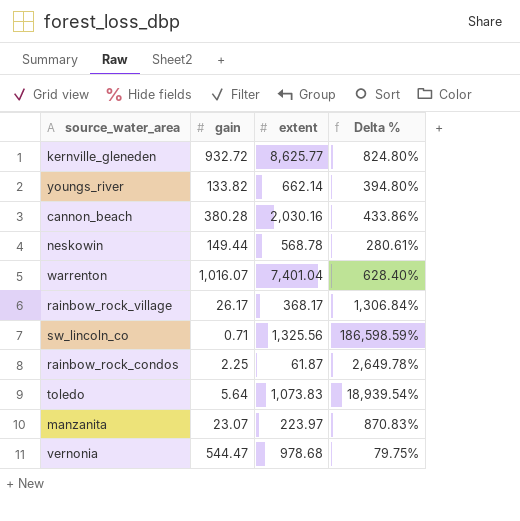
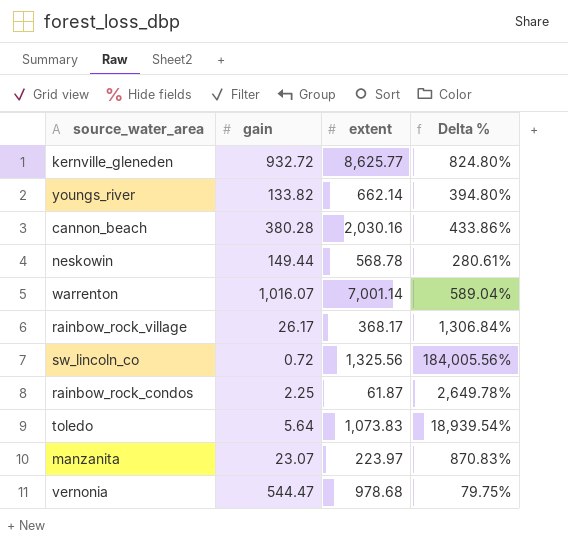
warrenton | extent: 7,401.04 -> 7,001.14
warrenton | Delta %: 628.40% -> 589.04%
sw_lincoln_co | gain: 0.71 -> 0.72
sw_lincoln_co | Delta %: 186,598.59% -> 184,005.56%

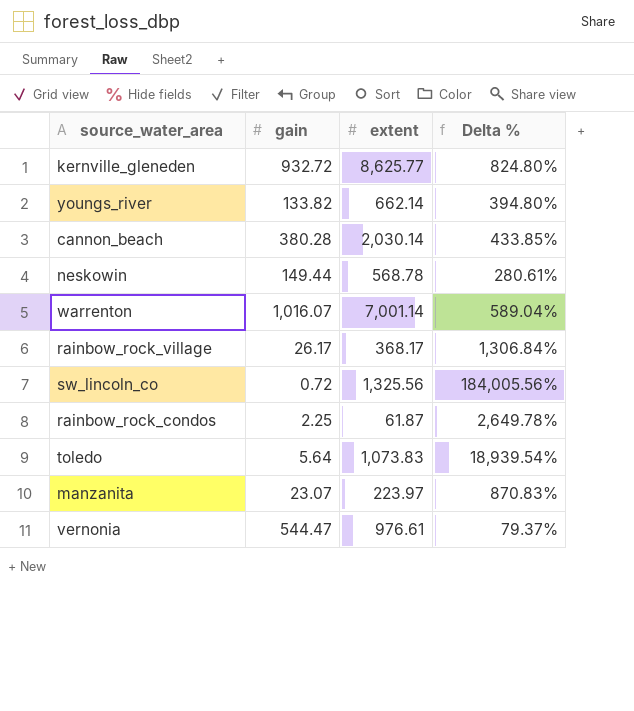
cannon_beach | extent: 2,030.16 -> 2,030.14
cannon_beach | Delta %: 433.86% -> 433.85%
vernonia | extent: 978.68 -> 976.61
vernonia | Delta %: 79.75% -> 79.37%

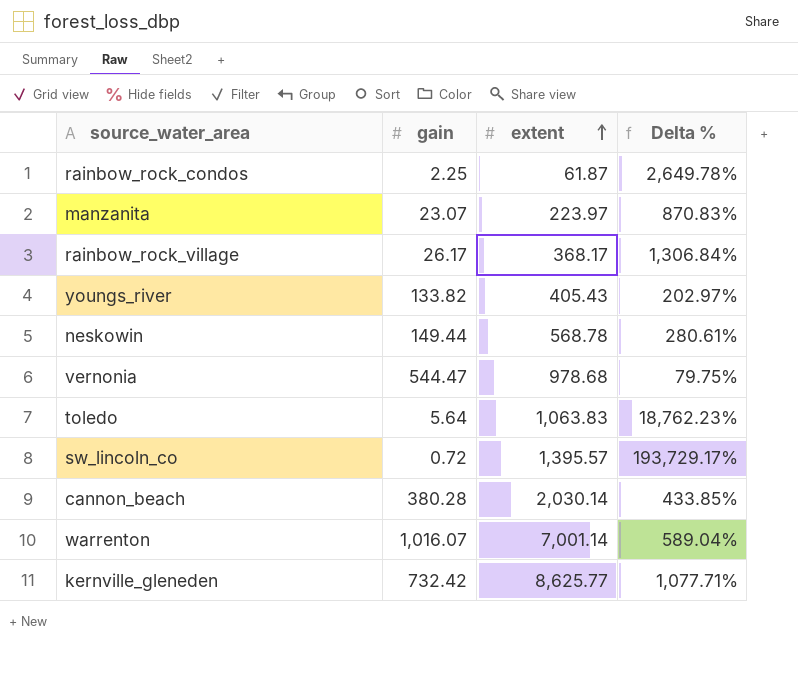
row order: none -> extent ascending
youngs_river | extent: 662.14 -> 405.43
youngs_river | Delta %: 394.80% -> 202.97%
vernonia | extent: 976.61 -> 978.68
vernonia | Delta %: 79.37% -> 79.75%
toledo | extent: 1,073.83 -> 1,063.83
toledo | Delta %: 18,939.54% -> 18,762.23%
sw_lincoln_co | extent: 1,325.56 -> 1,395.57
sw_lincoln_co | Delta %: 184,005.56% -> 193,729.17%
kernville_gleneden | gain: 932.72 -> 732.42
kernville_gleneden | Delta %: 824.80% -> 1,077.71%

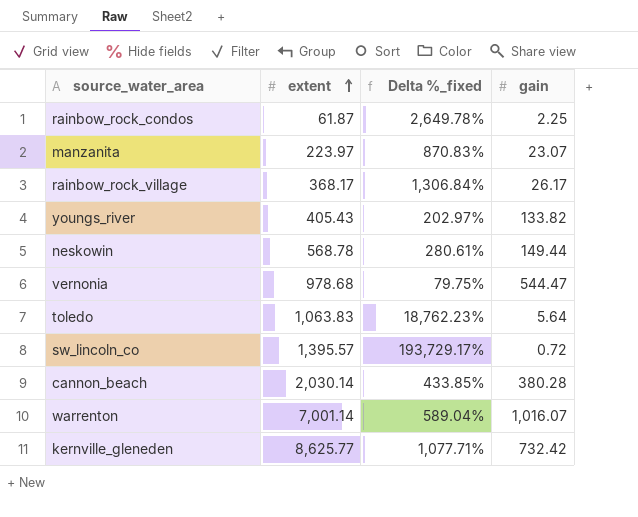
column name: Delta % -> Delta %_fixed
column gain | position: 2 -> 4

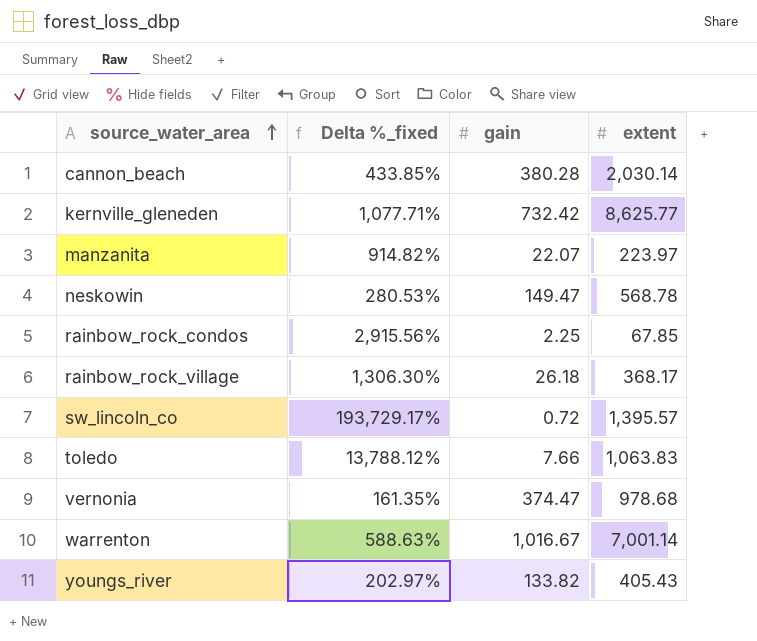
row order: extent ascending -> source_water_area ascending
column extent | position: 2 -> 4
manzanita | Delta %_fixed: 870.83% -> 914.82%
manzanita | gain: 23.07 -> 22.07
neskowin | Delta %_fixed: 280.61% -> 280.53%
neskowin | gain: 149.44 -> 149.47
rainbow_rock_condos | Delta %_fixed: 2,649.78% -> 2,915.56%
rainbow_rock_condos | extent: 61.87 -> 67.85
rainbow_rock_village | Delta %_fixed: 1,306.84% -> 1,306.30%
rainbow_rock_village | gain: 26.17 -> 26.18
toledo | Delta %_fixed: 18,762.23% -> 13,788.12%
toledo | gain: 5.64 -> 7.66
vernonia | Delta %_fixed: 79.75% -> 161.35%
vernonia | gain: 544.47 -> 374.47
warrenton | Delta %_fixed: 589.04% -> 588.63%
warrenton | gain: 1,016.07 -> 1,016.67

